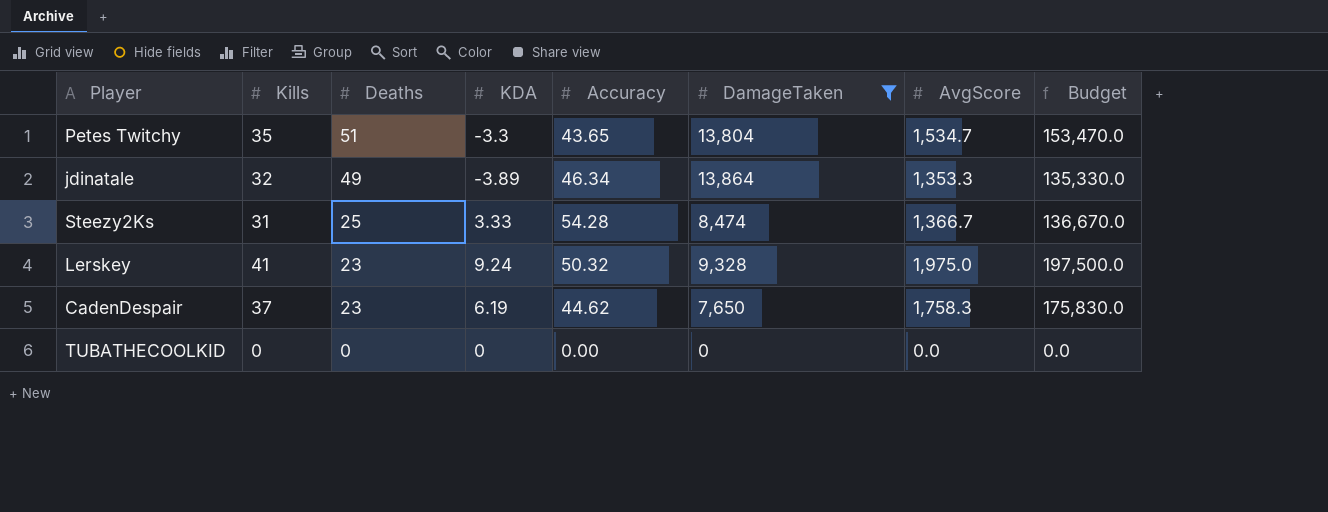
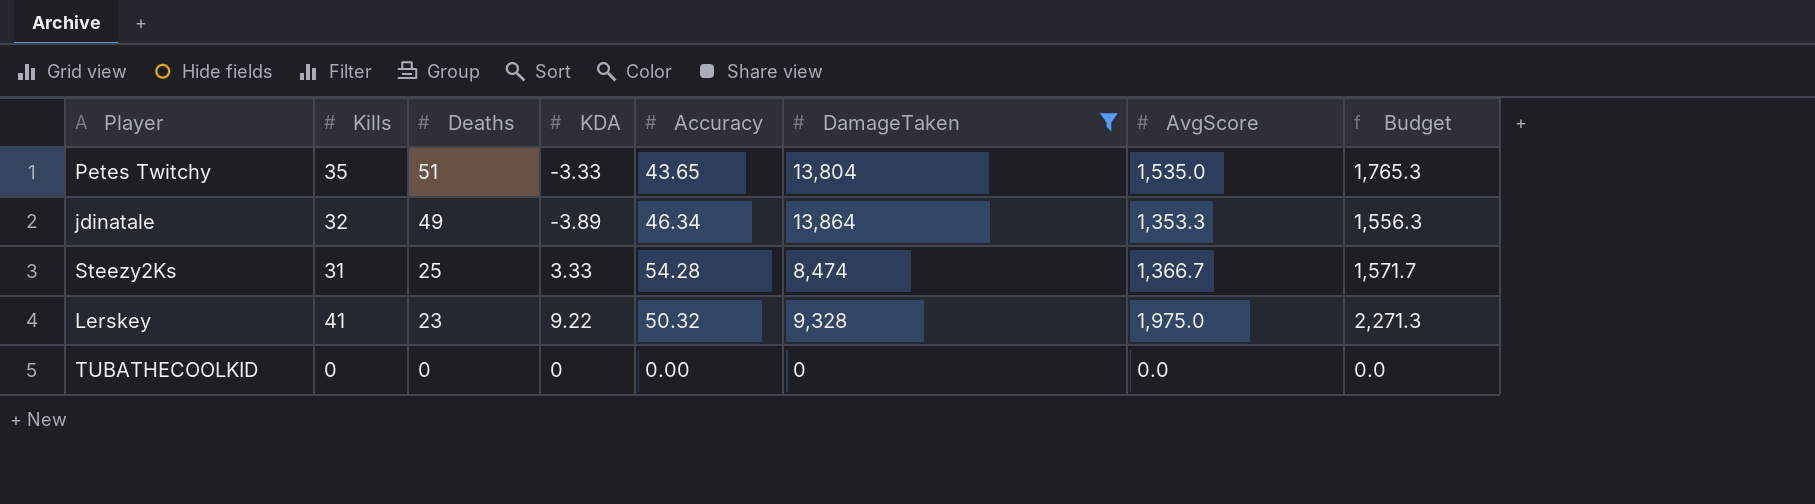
column Budget | formula: [AvgScore] * 100 -> [AvgScore] * 1.15
row CadenDespair: 37 | 23 | 6.19 | 44.62 | 7,650 | 1,758.3 | 175,830.0 -> none
Petes Twitchy | KDA: -3.3 -> -3.33
Petes Twitchy | AvgScore: 1,534.7 -> 1,535.0
Lerskey | KDA: 9.24 -> 9.22

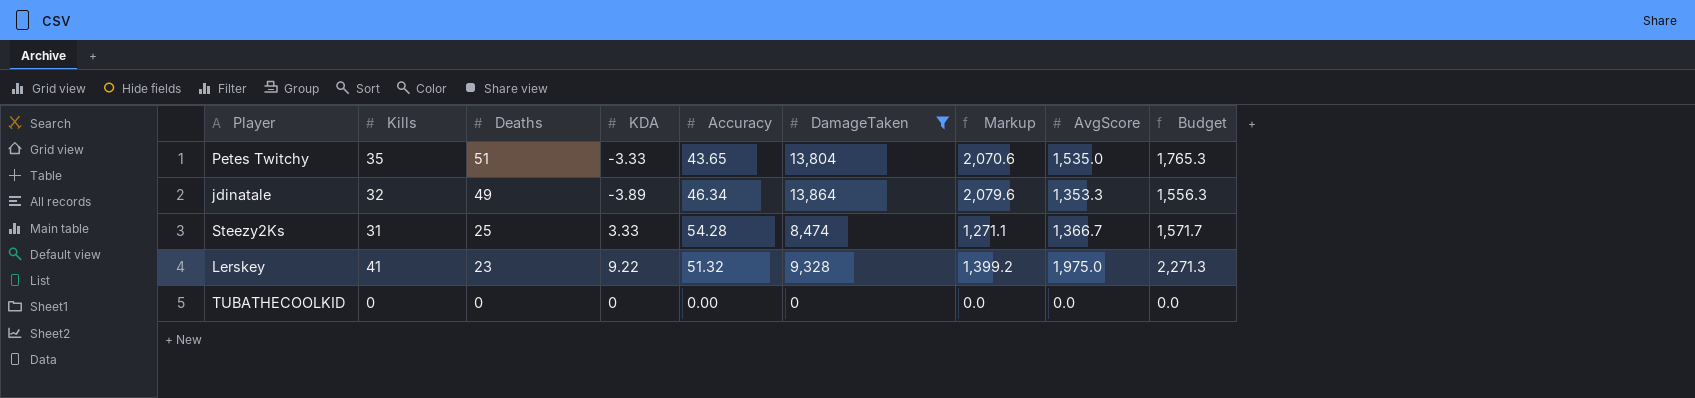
column Markup | formula: none -> [DamageTaken] * 0.15
Lerskey | Accuracy: 50.32 -> 51.32

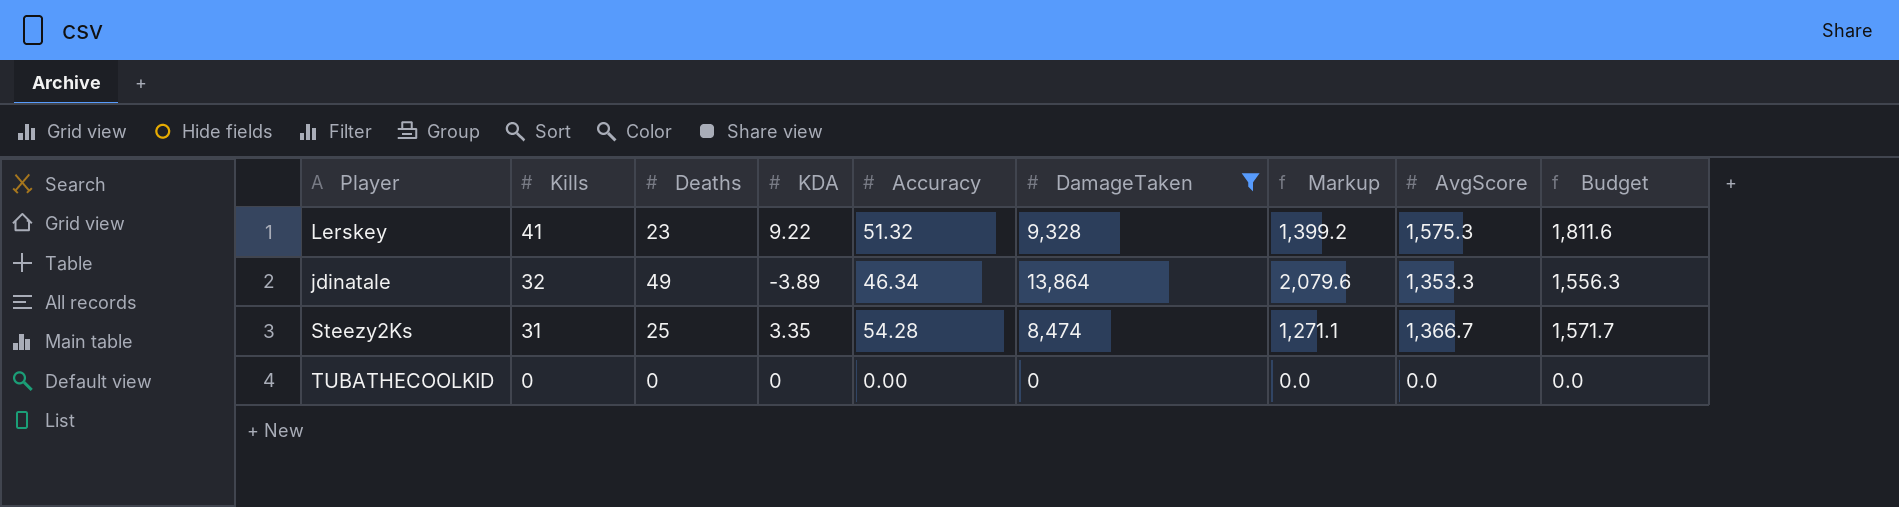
row order: Deaths descending -> Kills descending
row Petes Twitchy: 35 | 51 | -3.33 | 43.65 | 13,804 | 2,070.6 | 1,535.0 | 1,765.3 -> none
Lerskey | AvgScore: 1,975.0 -> 1,575.3
Lerskey | Budget: 2,271.3 -> 1,811.6
Steezy2Ks | KDA: 3.33 -> 3.35

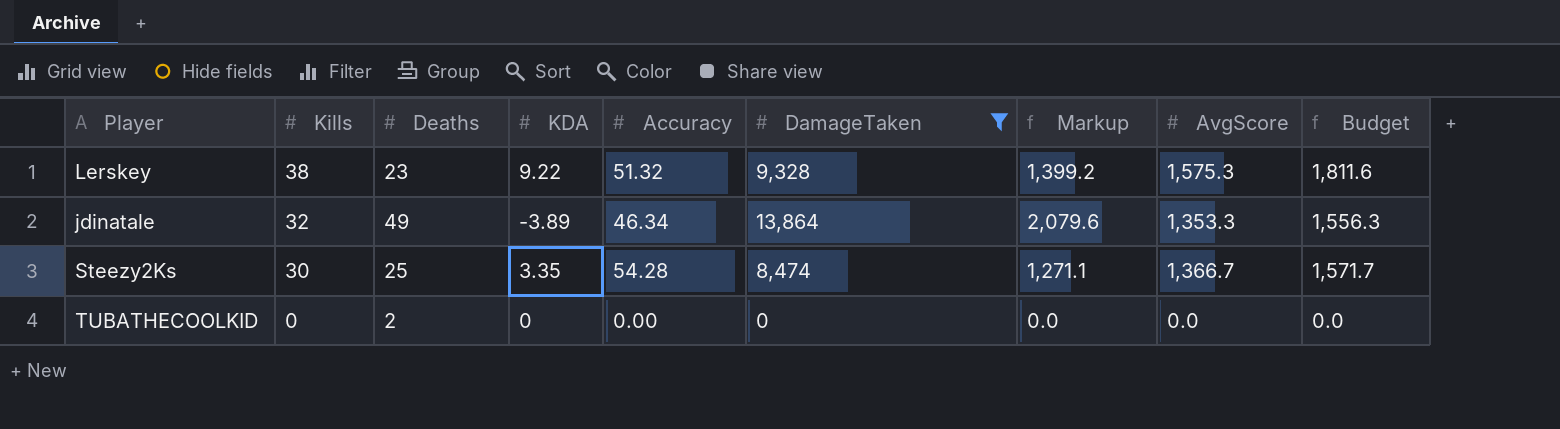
Lerskey | Kills: 41 -> 38
Steezy2Ks | Kills: 31 -> 30
TUBATHECOOLKID | Deaths: 0 -> 2

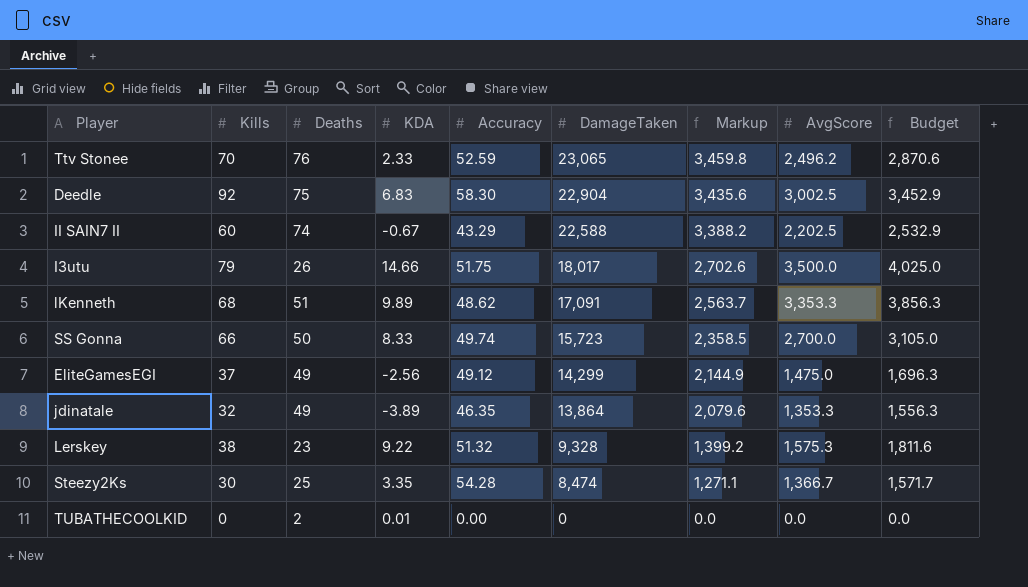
filter: DamageTaken <= 13,864 -> none
row order: Kills descending -> DamageTaken descending
jdinatale | Accuracy: 46.34 -> 46.35
TUBATHECOOLKID | KDA: 0 -> 0.01

